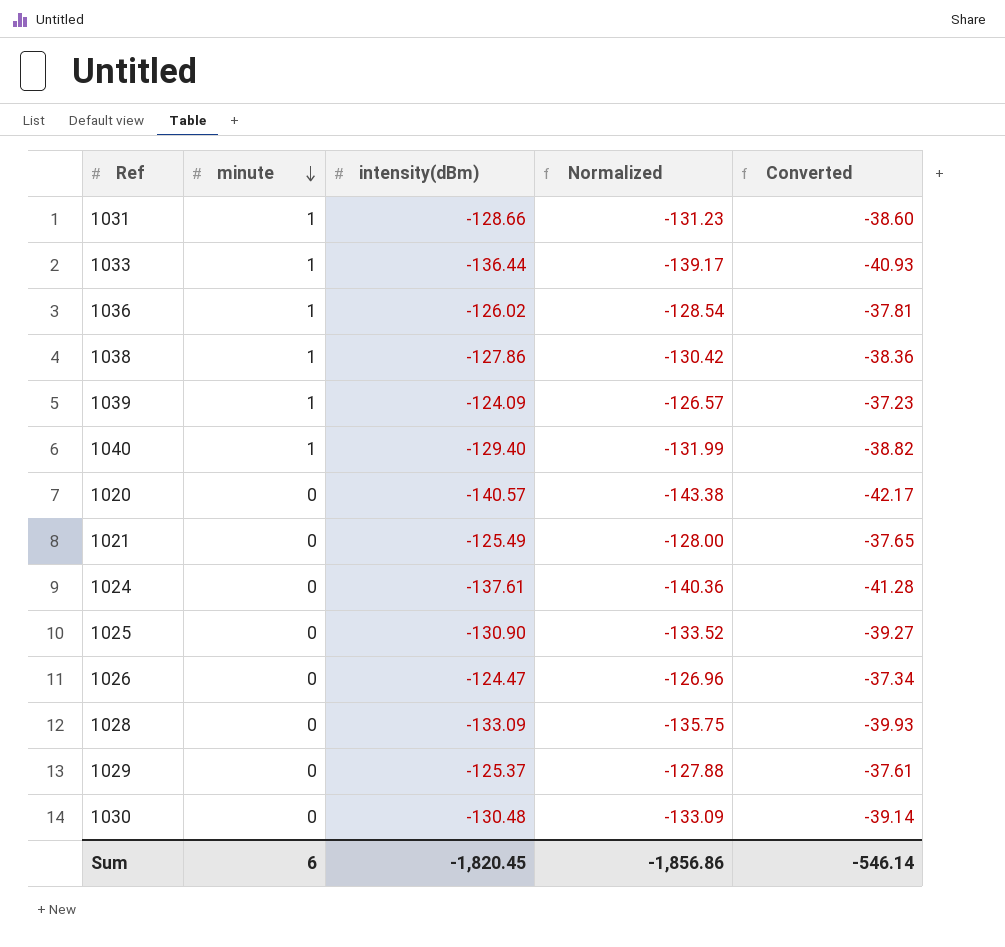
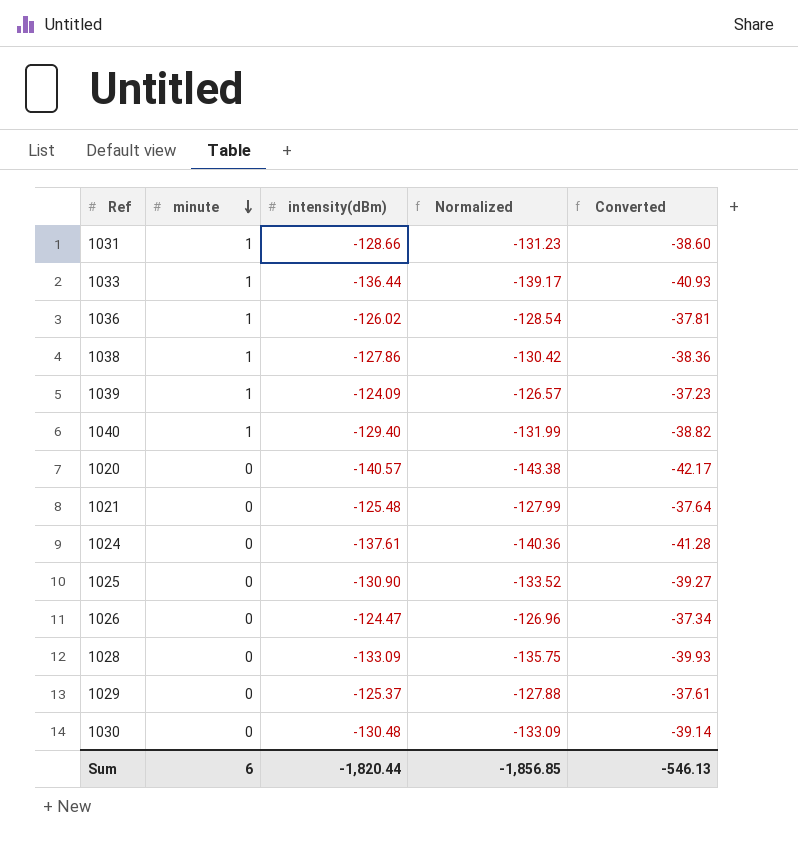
1021 | intensity(dBm): -125.49 -> -125.48
1021 | Normalized: -128.00 -> -127.99
1021 | Converted: -37.65 -> -37.64
Sum | intensity(dBm): -1,820.45 -> -1,820.44
Sum | Normalized: -1,856.86 -> -1,856.85
Sum | Converted: -546.14 -> -546.13

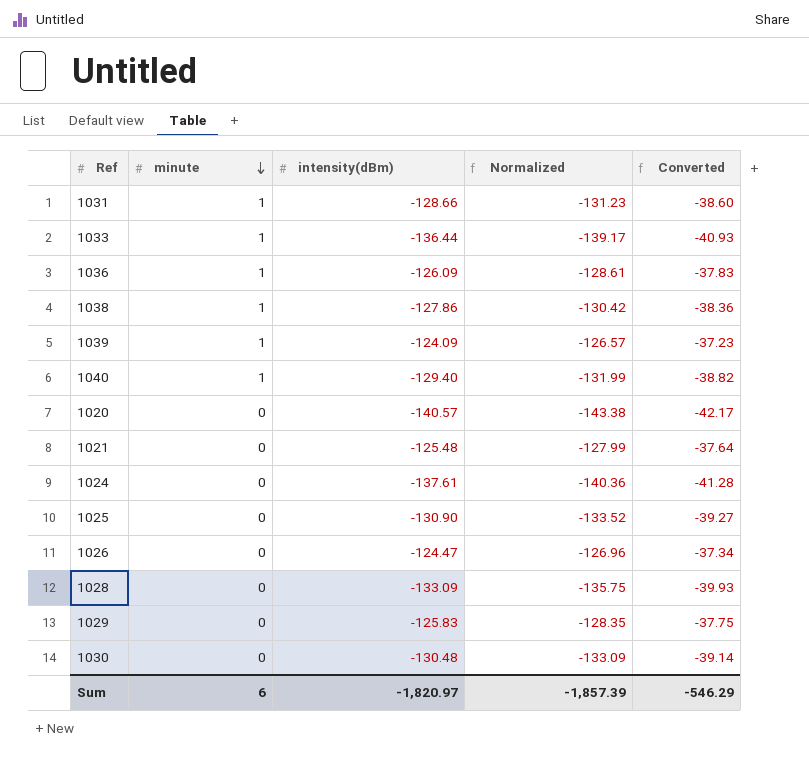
1036 | intensity(dBm): -126.02 -> -126.09
1036 | Normalized: -128.54 -> -128.61
1036 | Converted: -37.81 -> -37.83
1029 | intensity(dBm): -125.37 -> -125.83
1029 | Normalized: -127.88 -> -128.35
1029 | Converted: -37.61 -> -37.75
Sum | intensity(dBm): -1,820.44 -> -1,820.97
Sum | Normalized: -1,856.85 -> -1,857.39
Sum | Converted: -546.13 -> -546.29

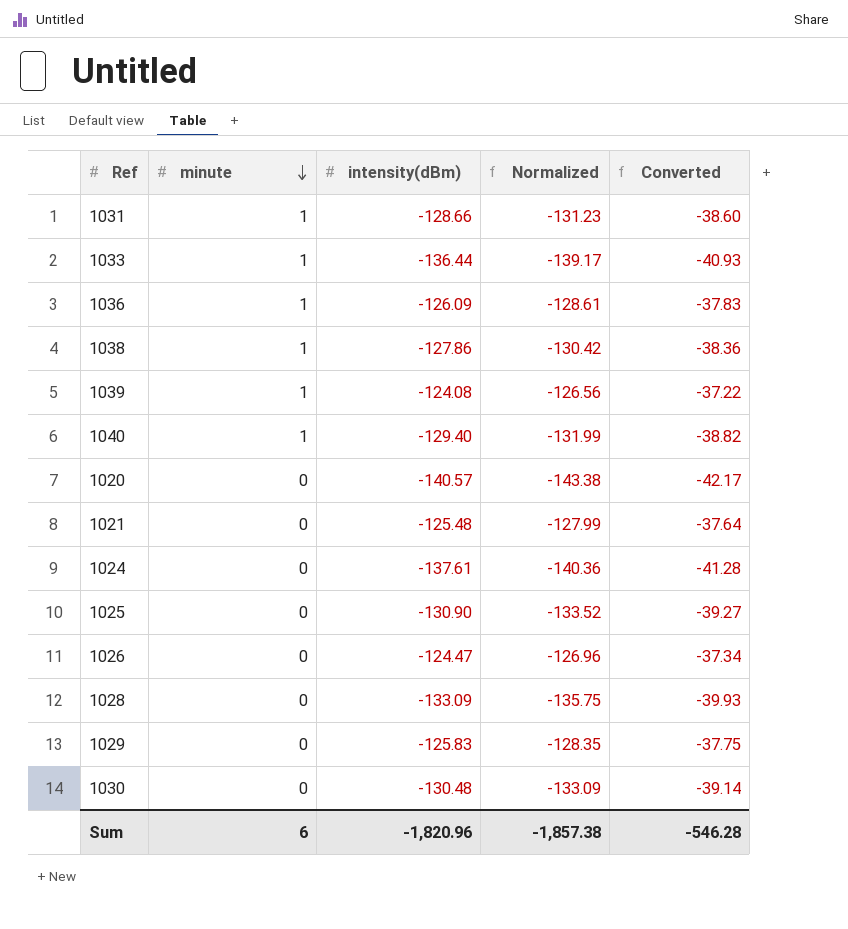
1039 | intensity(dBm): -124.09 -> -124.08
1039 | Normalized: -126.57 -> -126.56
1039 | Converted: -37.23 -> -37.22
Sum | intensity(dBm): -1,820.97 -> -1,820.96
Sum | Normalized: -1,857.39 -> -1,857.38
Sum | Converted: -546.29 -> -546.28

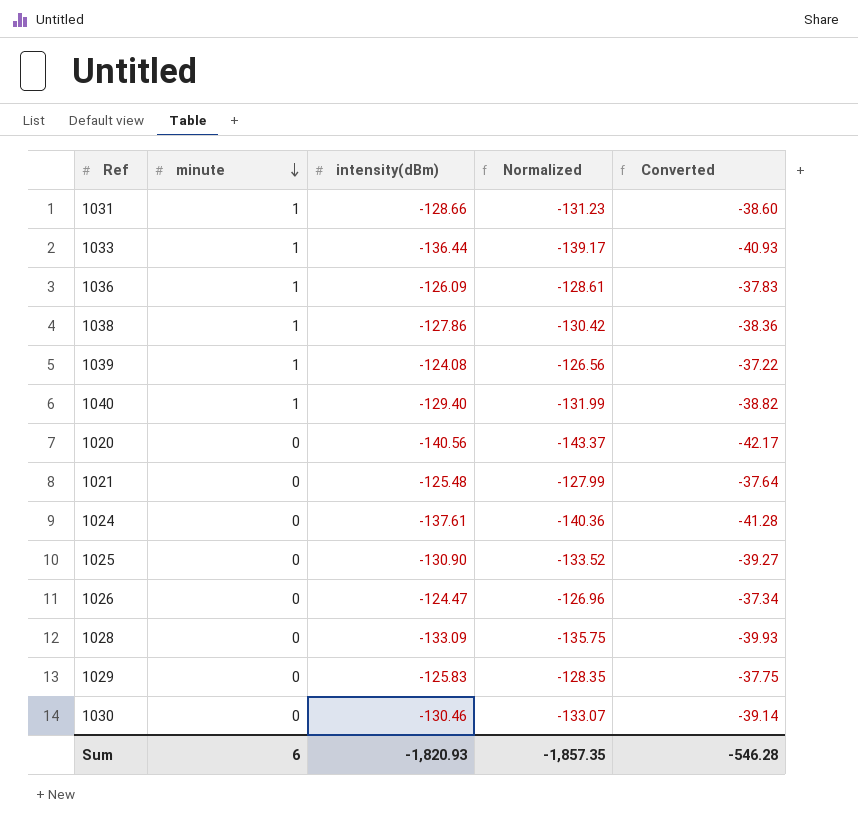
1020 | intensity(dBm): -140.57 -> -140.56
1020 | Normalized: -143.38 -> -143.37
1030 | intensity(dBm): -130.48 -> -130.46
1030 | Normalized: -133.09 -> -133.07
Sum | intensity(dBm): -1,820.96 -> -1,820.93
Sum | Normalized: -1,857.38 -> -1,857.35

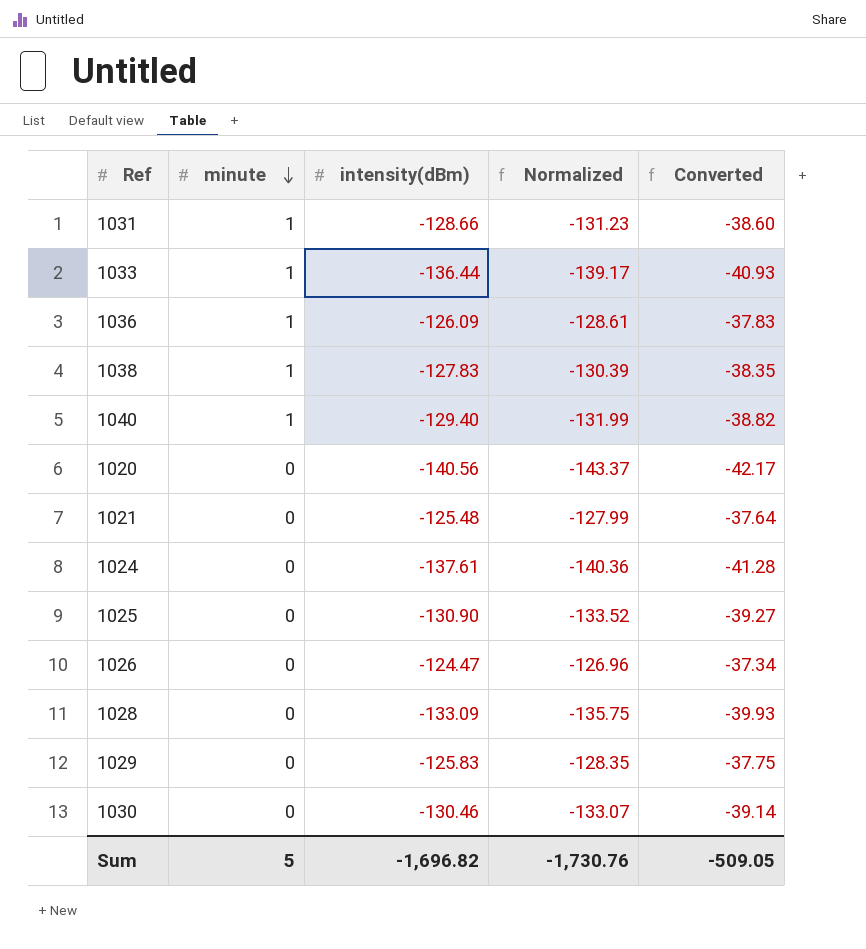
row 1039: 1 | -124.08 | -126.56 | -37.22 -> none
1038 | intensity(dBm): -127.86 -> -127.83
1038 | Normalized: -130.42 -> -130.39
1038 | Converted: -38.36 -> -38.35
Sum | minute: 6 -> 5
Sum | intensity(dBm): -1,820.93 -> -1,696.82
Sum | Normalized: -1,857.35 -> -1,730.76
Sum | Converted: -546.28 -> -509.05

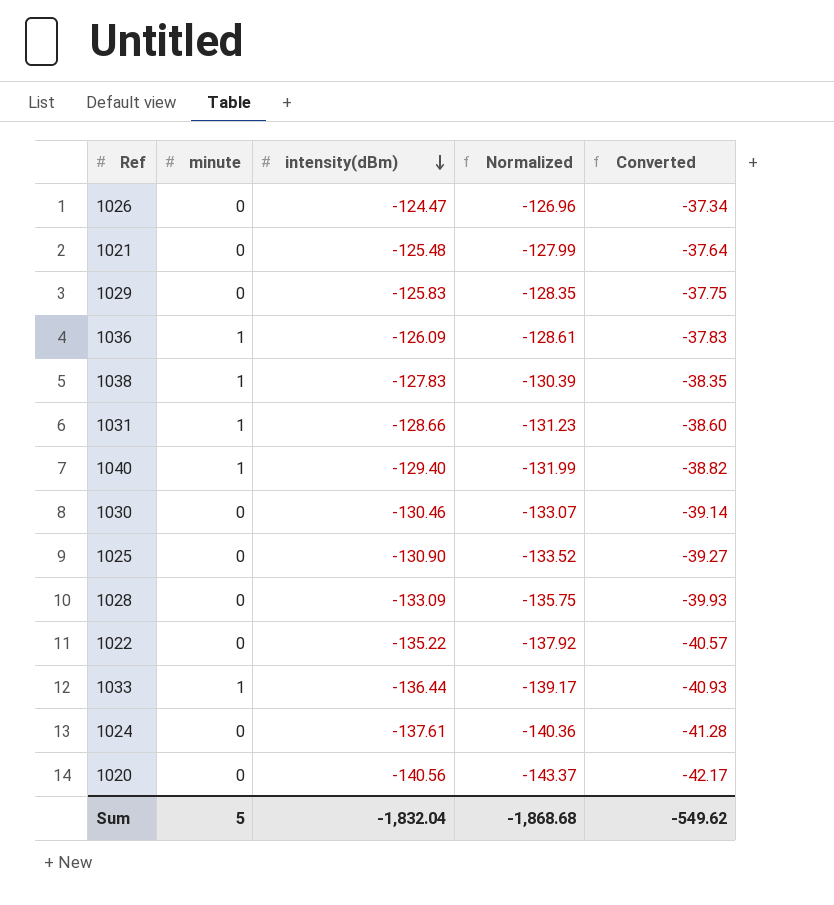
row order: minute descending -> intensity(dBm) descending
row 1022: none -> 0 | -135.22 | -137.92 | -40.57
Sum | intensity(dBm): -1,696.82 -> -1,832.04
Sum | Normalized: -1,730.76 -> -1,868.68
Sum | Converted: -509.05 -> -549.62

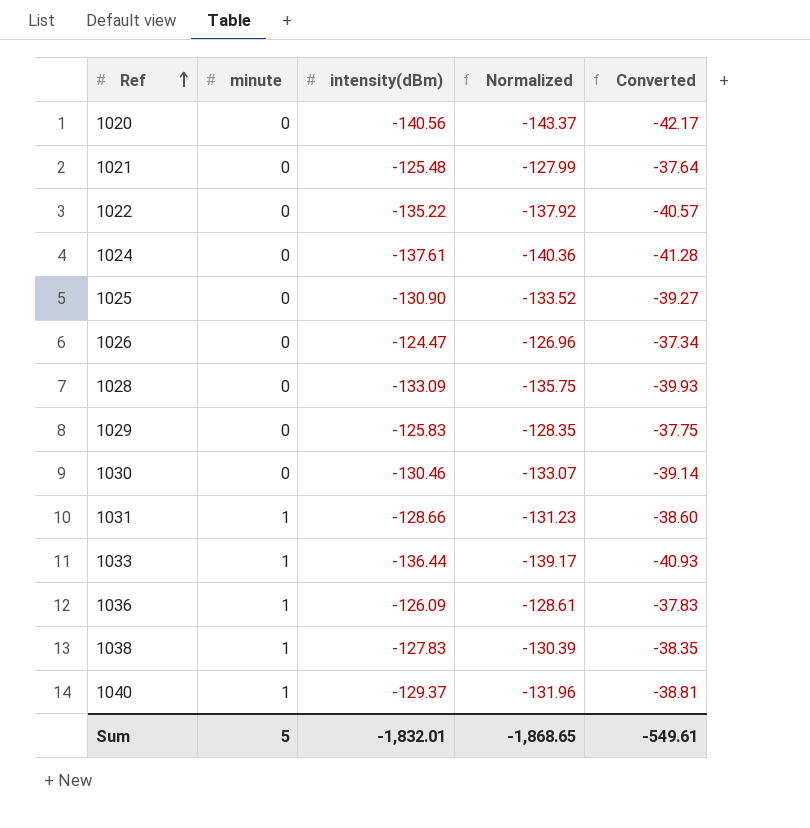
row order: intensity(dBm) descending -> Ref ascending
1040 | intensity(dBm): -129.40 -> -129.37
1040 | Normalized: -131.99 -> -131.96
1040 | Converted: -38.82 -> -38.81
Sum | intensity(dBm): -1,832.04 -> -1,832.01
Sum | Normalized: -1,868.68 -> -1,868.65
Sum | Converted: -549.62 -> -549.61

